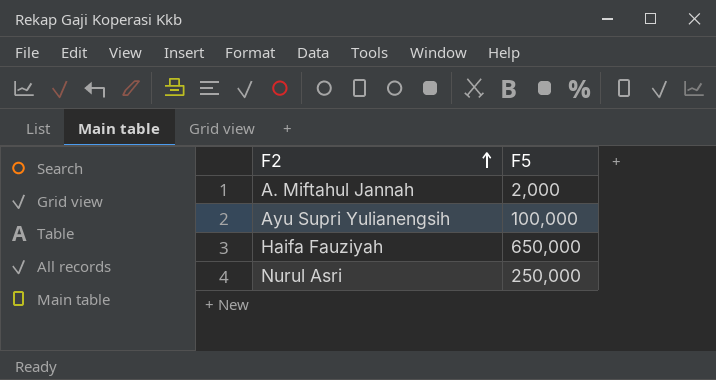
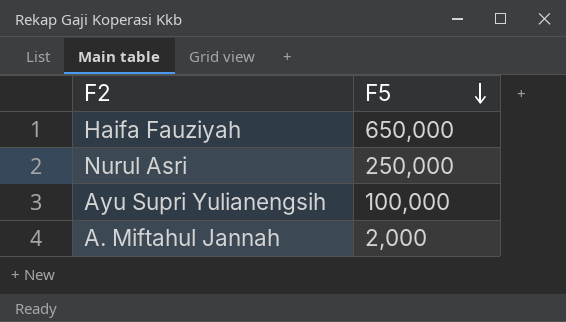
row order: F2 ascending -> F5 descending

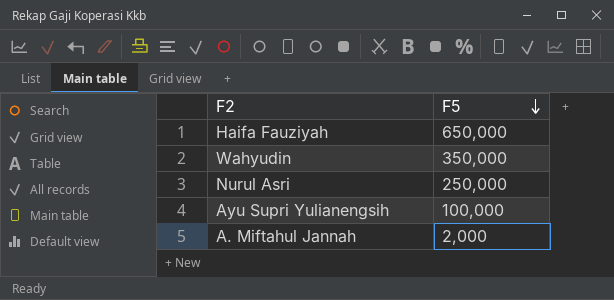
row Wahyudin: none -> 350,000

